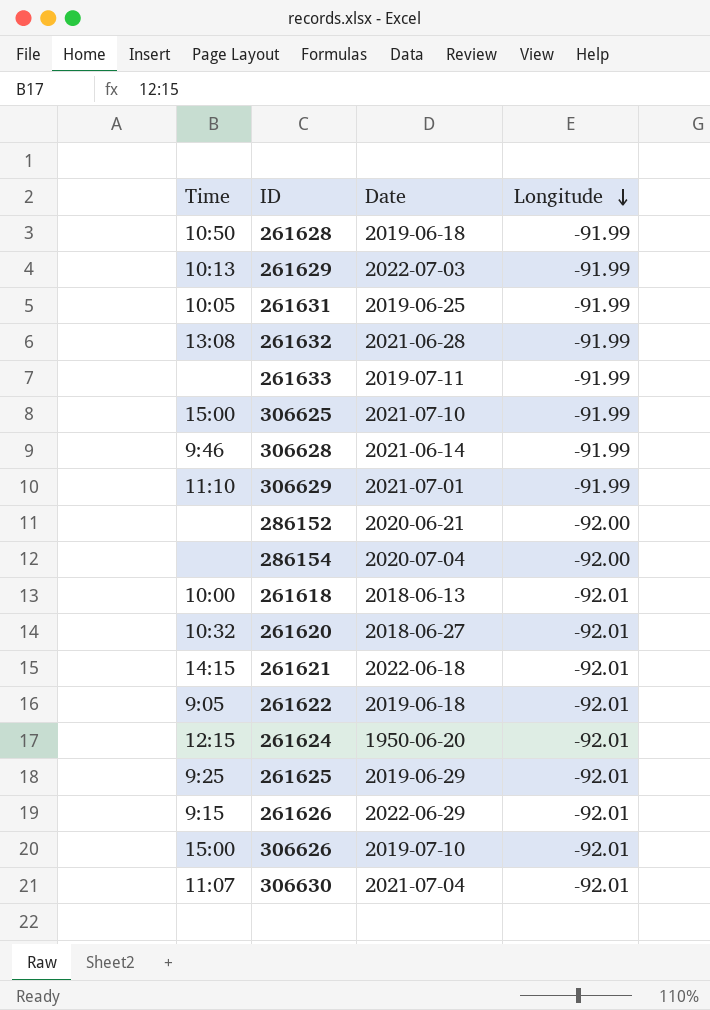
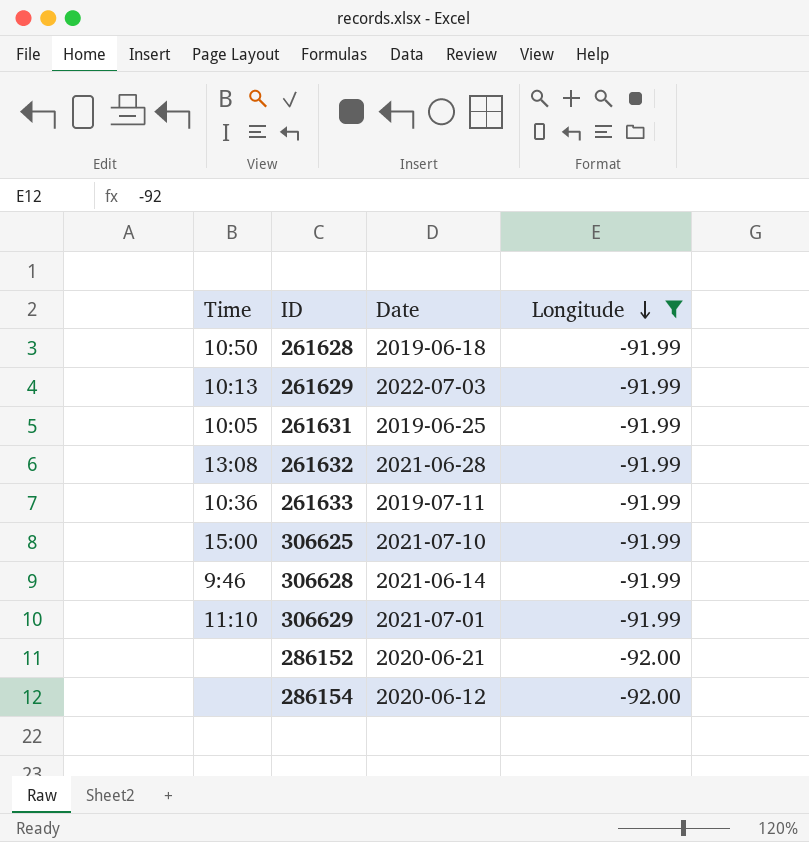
filter: none -> Longitude != -92.01
261633 | Time: none -> 10:36
286154 | Date: 2020-07-04 -> 2020-06-12

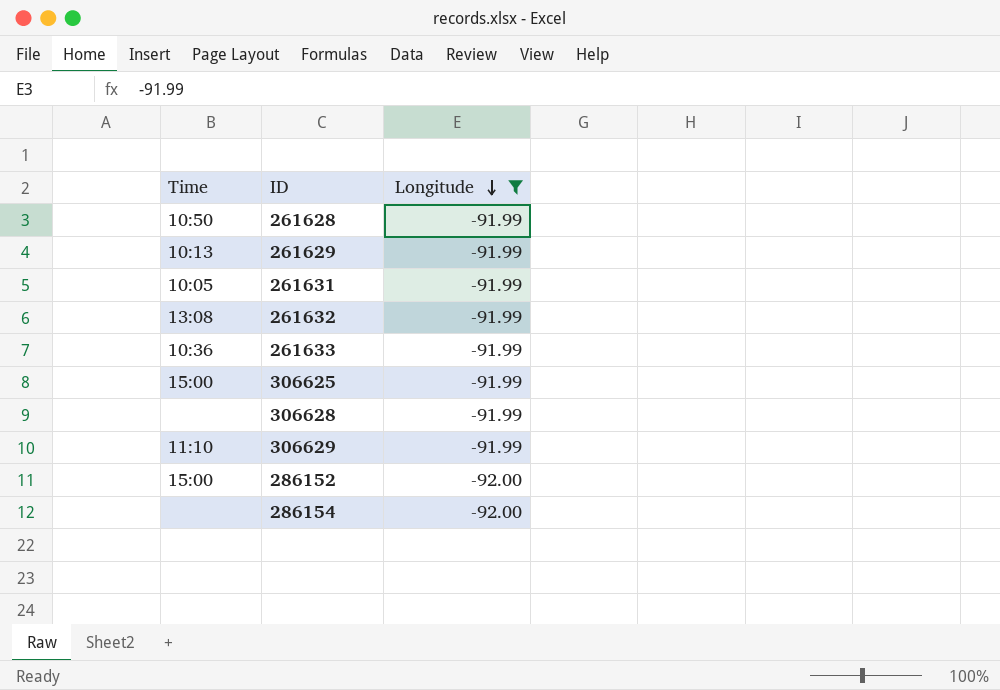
column Date | position: 3 -> none
306628 | Time: 9:46 -> none
286152 | Time: none -> 15:00

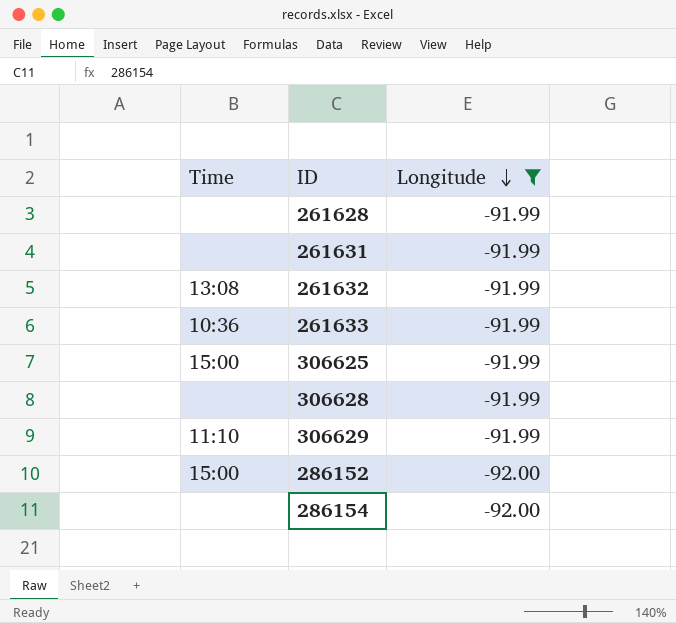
row 261629: 10:13 | -91.99 -> none
261628 | Time: 10:50 -> none
261631 | Time: 10:05 -> none

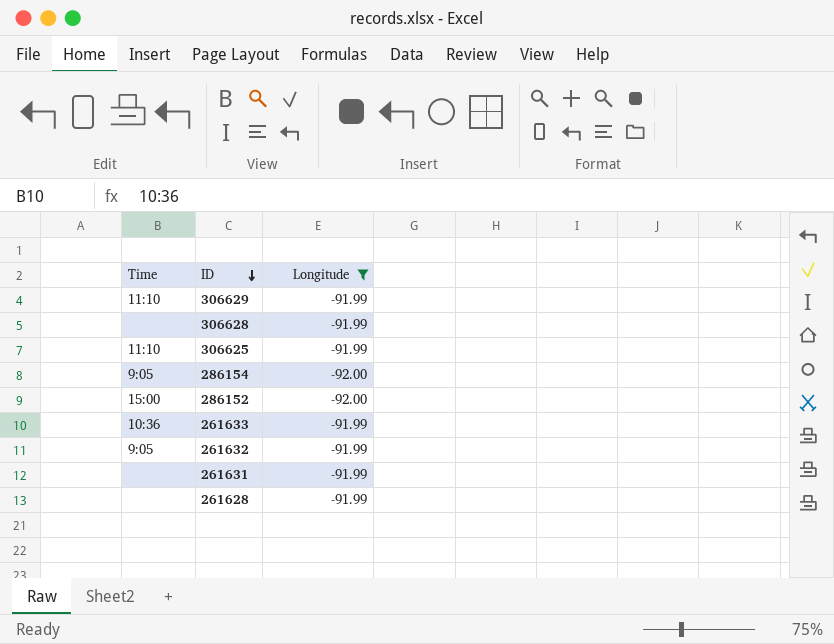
row order: Longitude descending -> ID descending
306625 | Time: 15:00 -> 11:10
286154 | Time: none -> 9:05
261632 | Time: 13:08 -> 9:05

